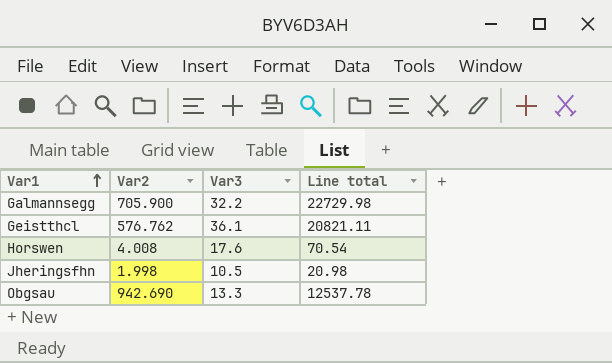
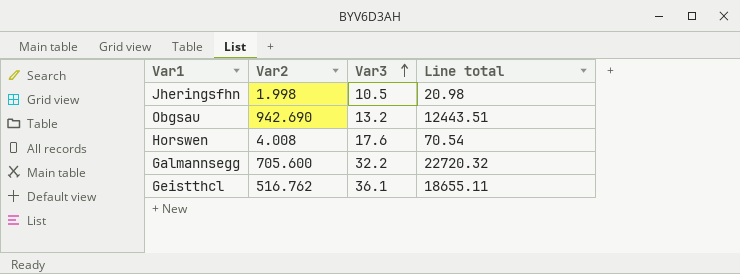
row order: Var1 ascending -> Var3 ascending
Obgsau | Var3: 13.3 -> 13.2
Obgsau | Line total: 12537.78 -> 12443.51
Galmannsegg | Var2: 705.900 -> 705.600
Galmannsegg | Line total: 22729.98 -> 22720.32
Geistthcl | Var2: 576.762 -> 516.762
Geistthcl | Line total: 20821.11 -> 18655.11

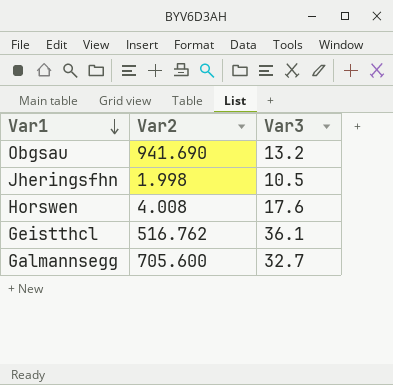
row order: Var3 ascending -> Var1 descending
column Line total | formula: [Var2] * [Var3] -> none
Obgsau | Var2: 942.690 -> 941.690
Galmannsegg | Var3: 32.2 -> 32.7

